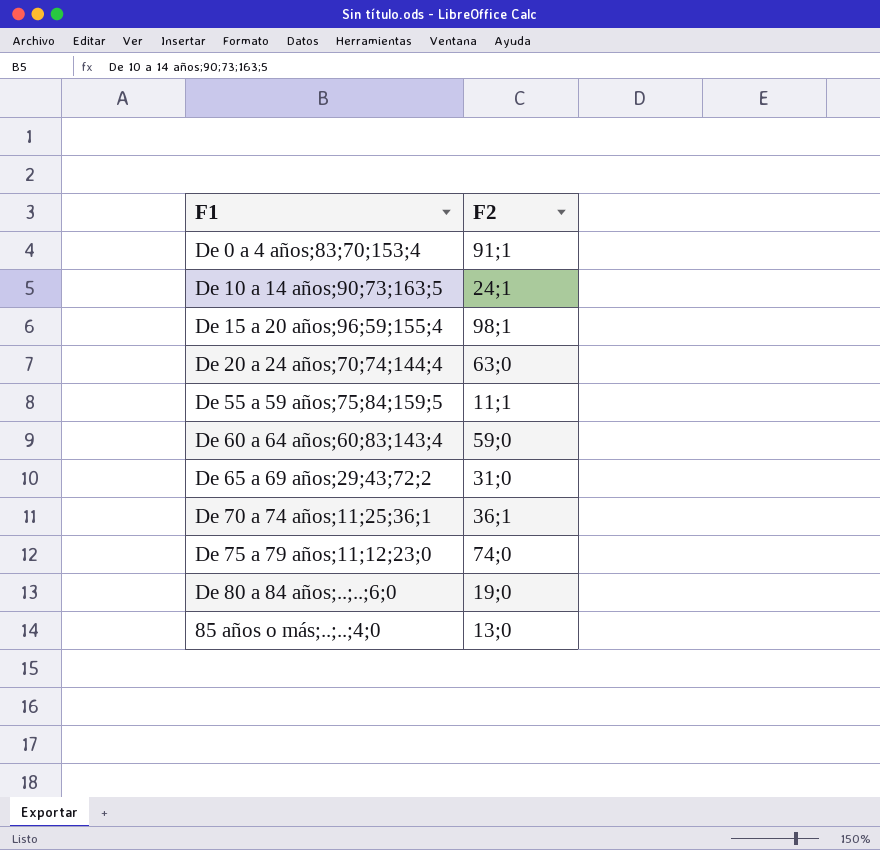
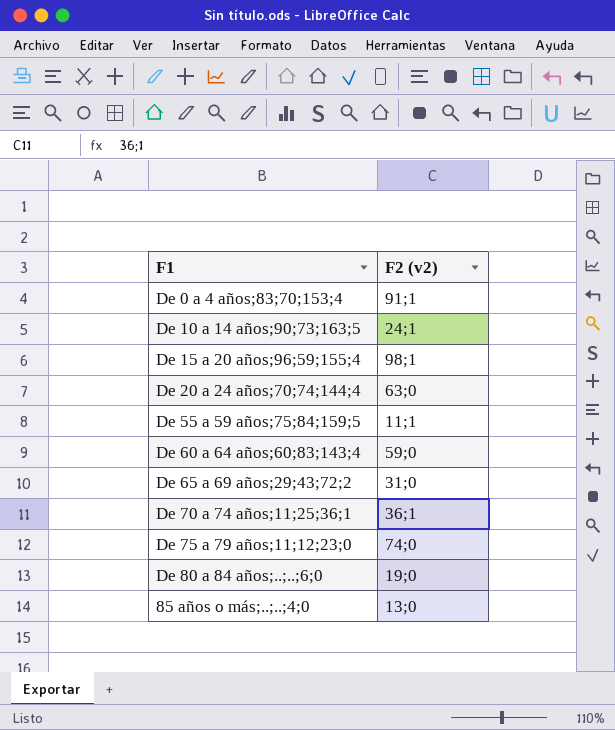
column name: F2 -> F2 (v2)

